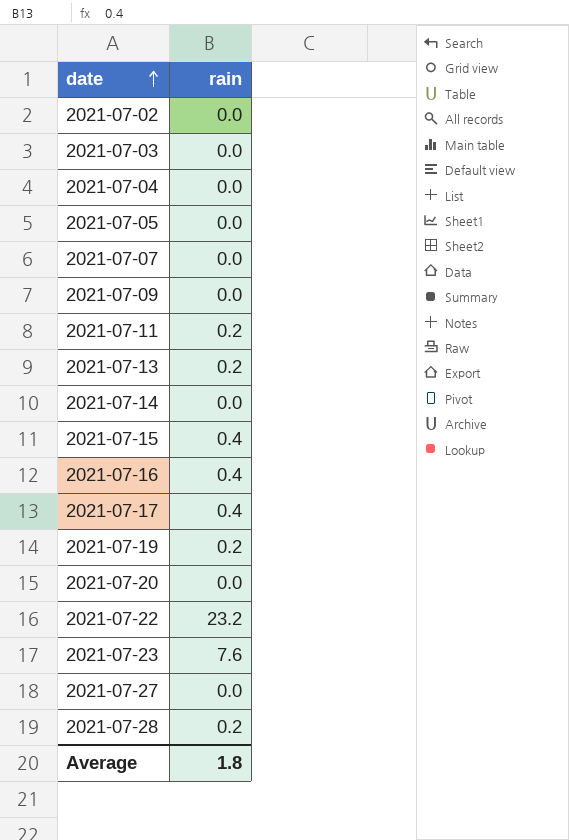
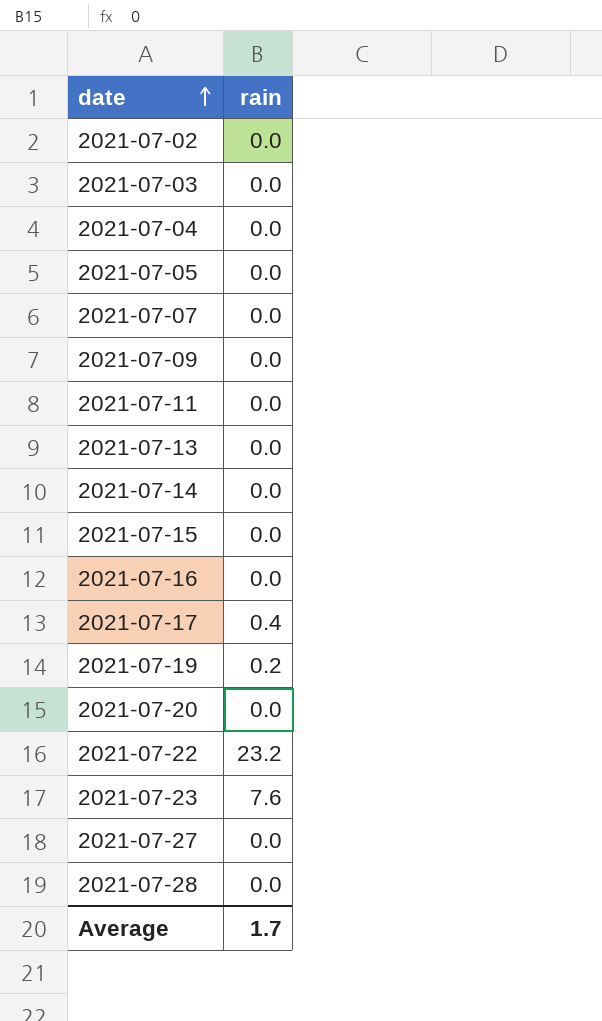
2021-07-11 | rain: 0.2 -> 0.0
2021-07-13 | rain: 0.2 -> 0.0
2021-07-15 | rain: 0.4 -> 0.0
2021-07-16 | rain: 0.4 -> 0.0
2021-07-28 | rain: 0.2 -> 0.0
Average | rain: 1.8 -> 1.7

